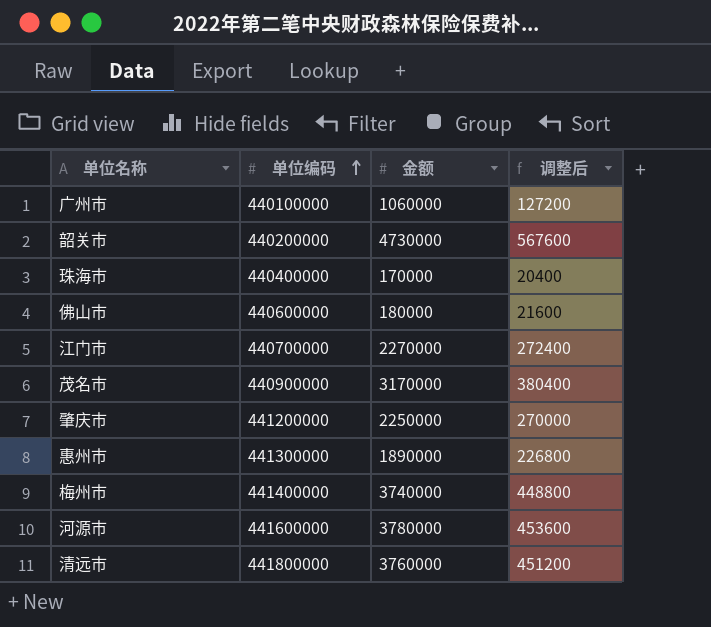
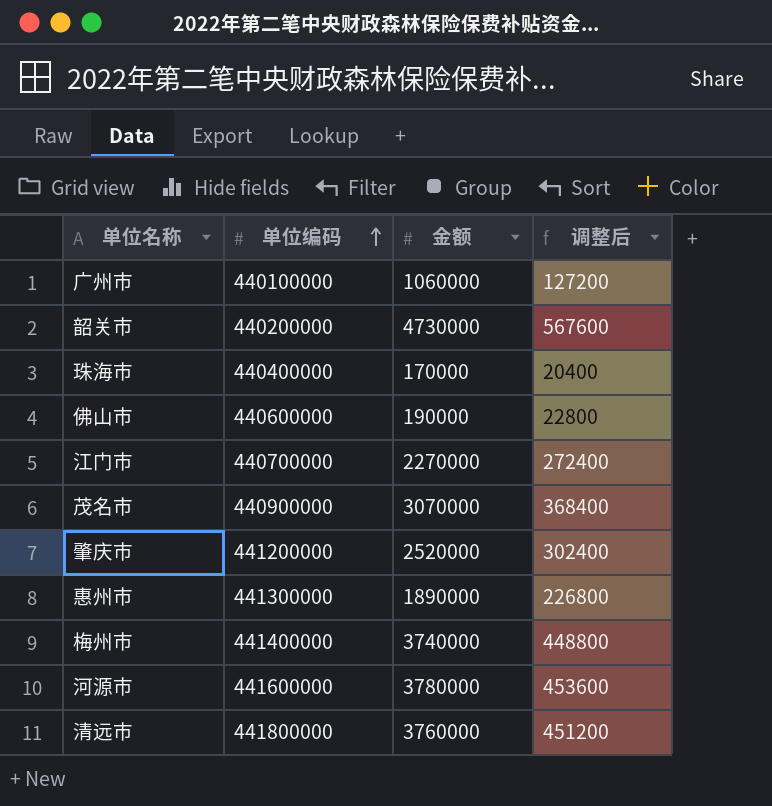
佛山市 | 金额: 180000 -> 190000
佛山市 | 调整后: 21600 -> 22800
茂名市 | 金额: 3170000 -> 3070000
茂名市 | 调整后: 380400 -> 368400
肇庆市 | 金额: 2250000 -> 2520000
肇庆市 | 调整后: 270000 -> 302400

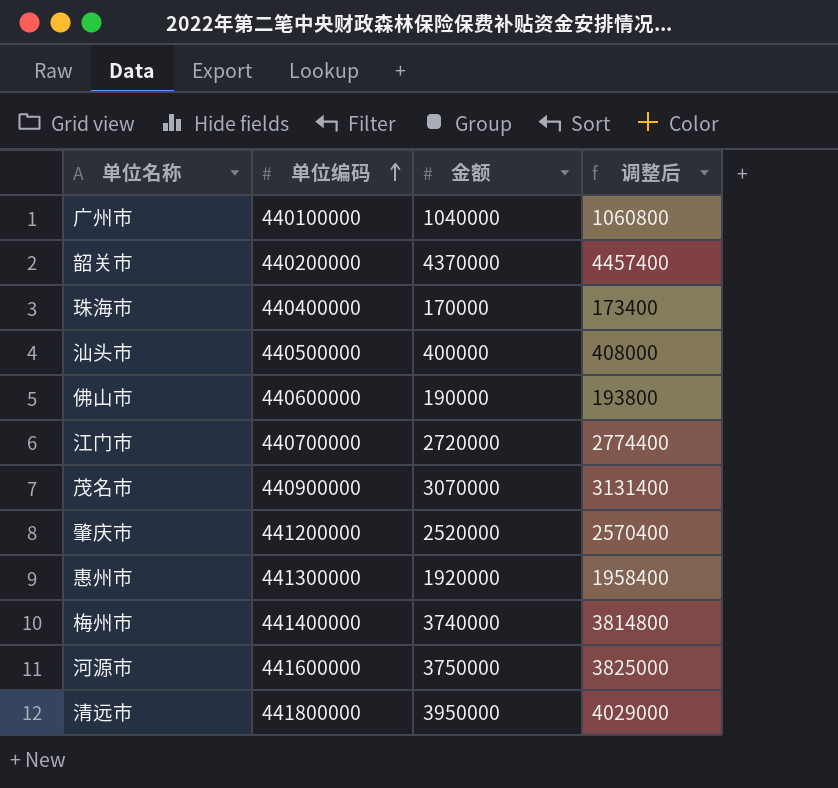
column 调整后 | formula: [金额] * 0.12 -> [金额] * 1.02
广州市 | 金额: 1060000 -> 1040000
韶关市 | 金额: 4730000 -> 4370000
row 汕头市: none -> 440500000 | 400000 | 408000
江门市 | 金额: 2270000 -> 2720000
惠州市 | 金额: 1890000 -> 1920000
河源市 | 金额: 3780000 -> 3750000
清远市 | 金额: 3760000 -> 3950000

